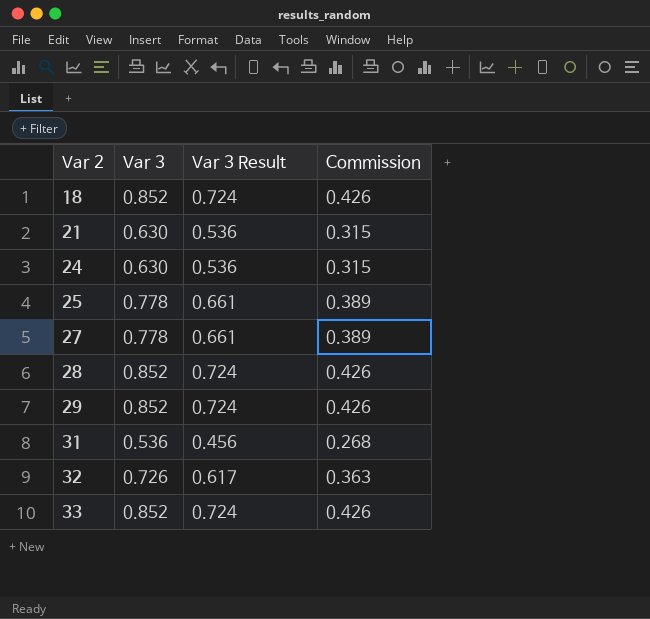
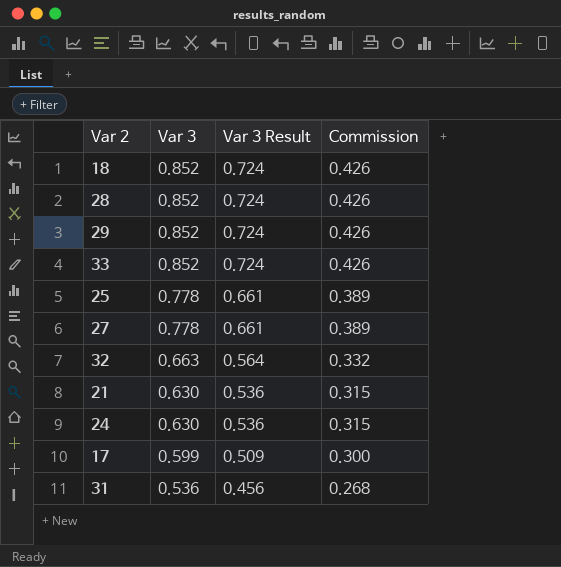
row order: Var 2 ascending -> Var 3 descending
32 | Var 3: 0.726 -> 0.663
32 | Var 3 Result: 0.617 -> 0.564
32 | Commission: 0.363 -> 0.332
row 17: none -> 0.599 | 0.509 | 0.300

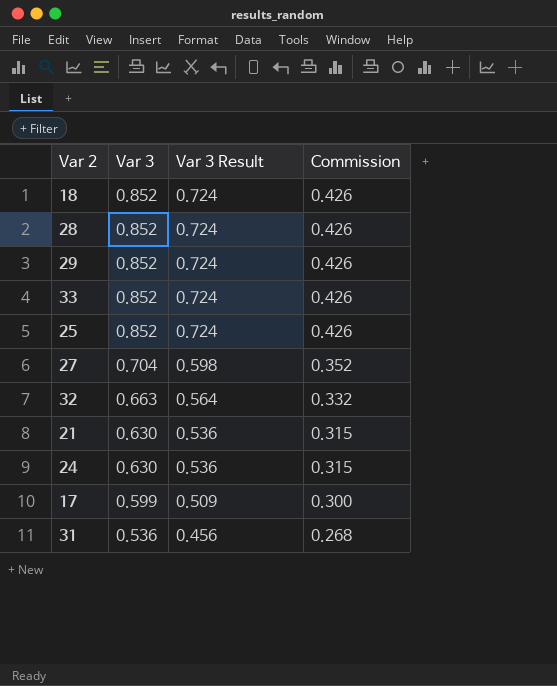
25 | Var 3: 0.778 -> 0.852
25 | Var 3 Result: 0.661 -> 0.724
25 | Commission: 0.389 -> 0.426
27 | Var 3: 0.778 -> 0.704
27 | Var 3 Result: 0.661 -> 0.598
27 | Commission: 0.389 -> 0.352

